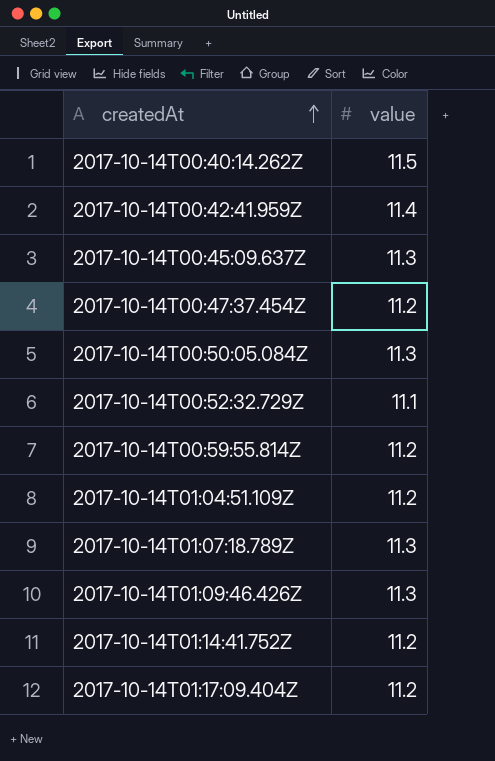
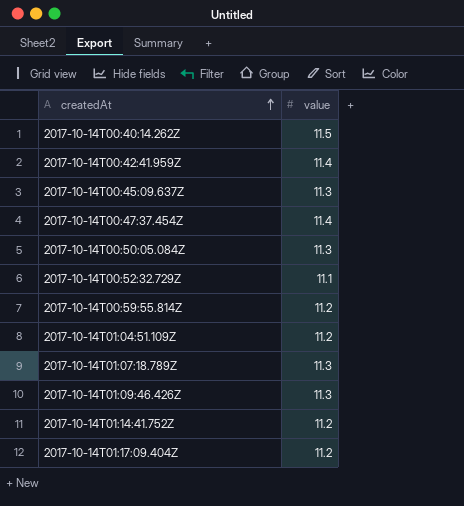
2017-10-14T00:47:37.454Z | value: 11.2 -> 11.4

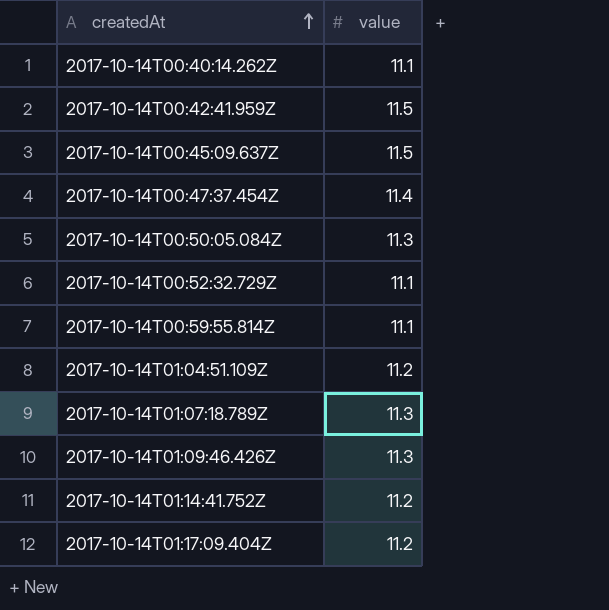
2017-10-14T00:40:14.262Z | value: 11.5 -> 11.1
2017-10-14T00:42:41.959Z | value: 11.4 -> 11.5
2017-10-14T00:45:09.637Z | value: 11.3 -> 11.5
2017-10-14T00:59:55.814Z | value: 11.2 -> 11.1

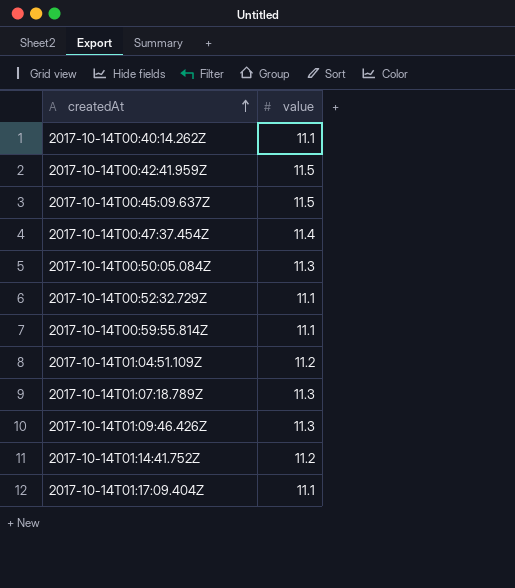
2017-10-14T01:17:09.404Z | value: 11.2 -> 11.1

